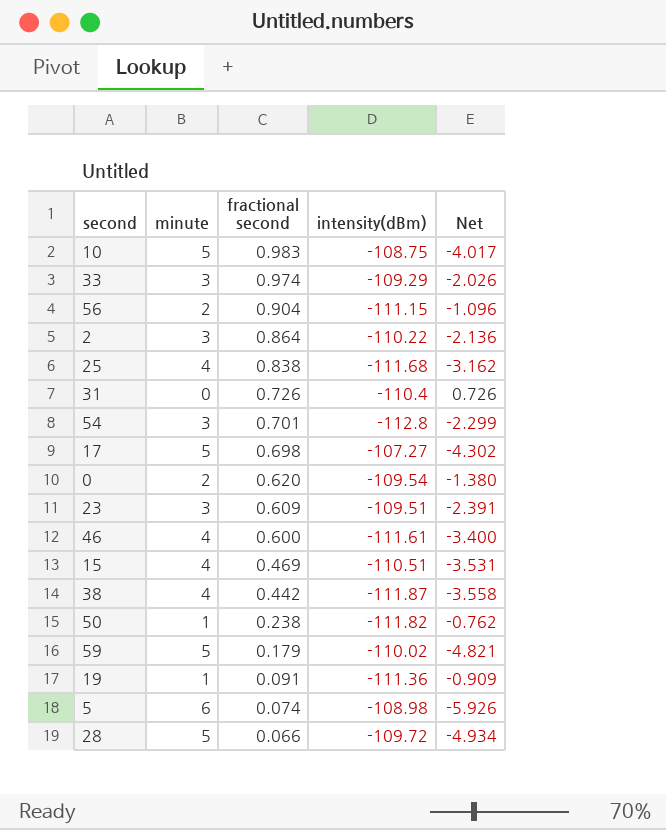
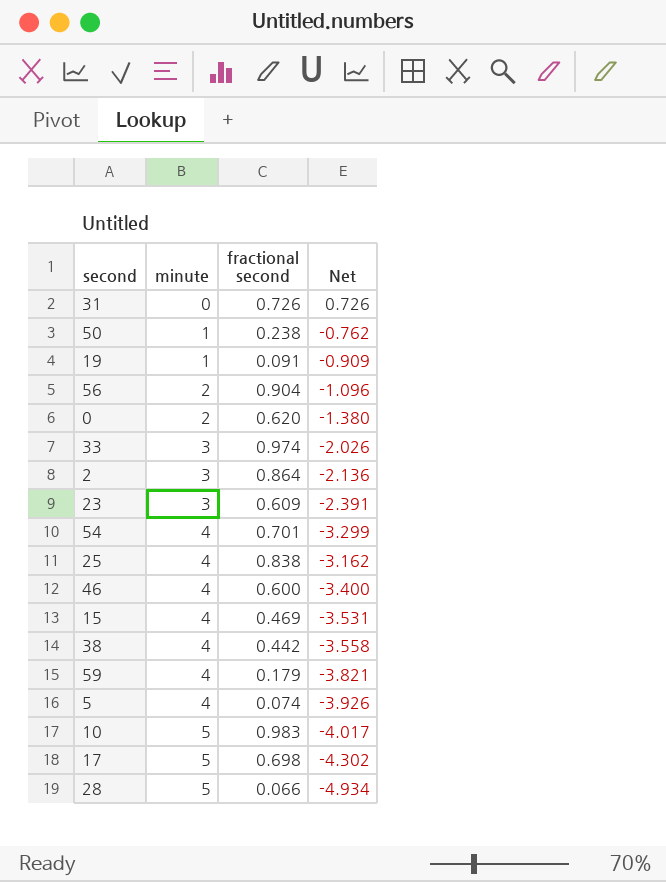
row order: fractional second descending -> minute ascending
column intensity(dBm) | position: 4 -> none
54 | minute: 3 -> 4
54 | Net: -2.299 -> -3.299
59 | minute: 5 -> 4
59 | Net: -4.821 -> -3.821
5 | minute: 6 -> 4
5 | Net: -5.926 -> -3.926

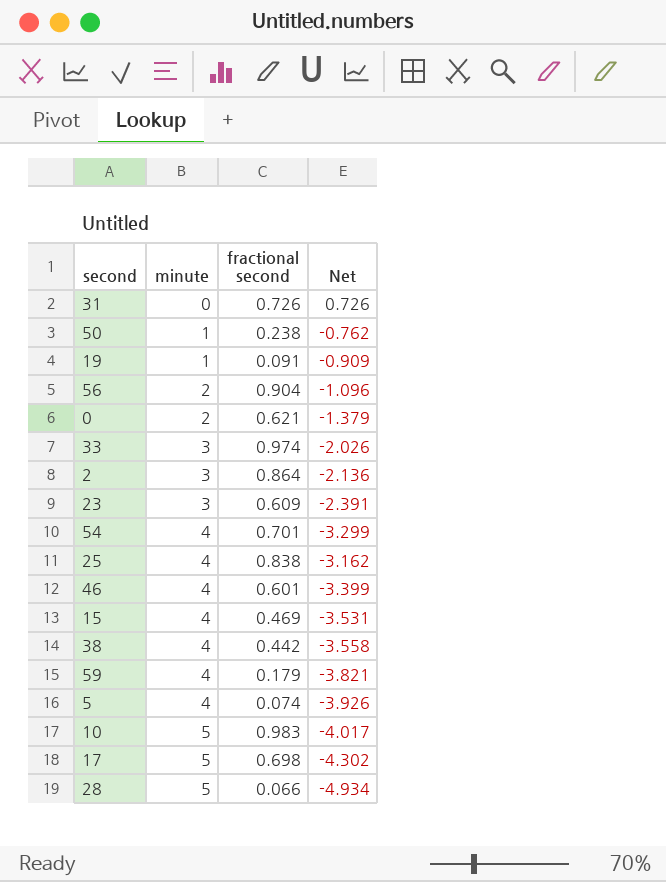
0 | fractional second: 0.620 -> 0.621
0 | Net: -1.380 -> -1.379
46 | fractional second: 0.600 -> 0.601
46 | Net: -3.400 -> -3.399

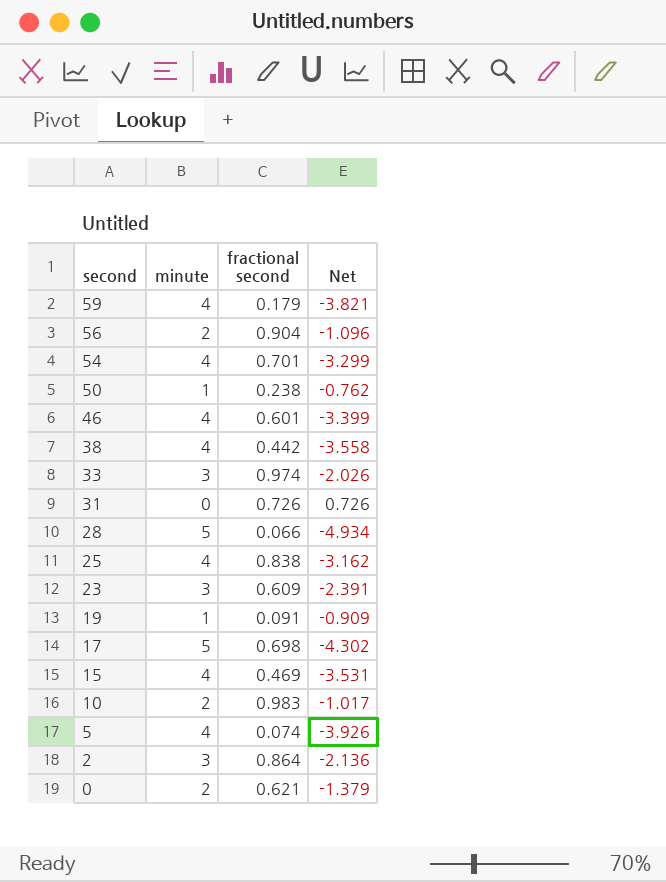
row order: minute ascending -> second descending
10 | minute: 5 -> 2
10 | Net: -4.017 -> -1.017

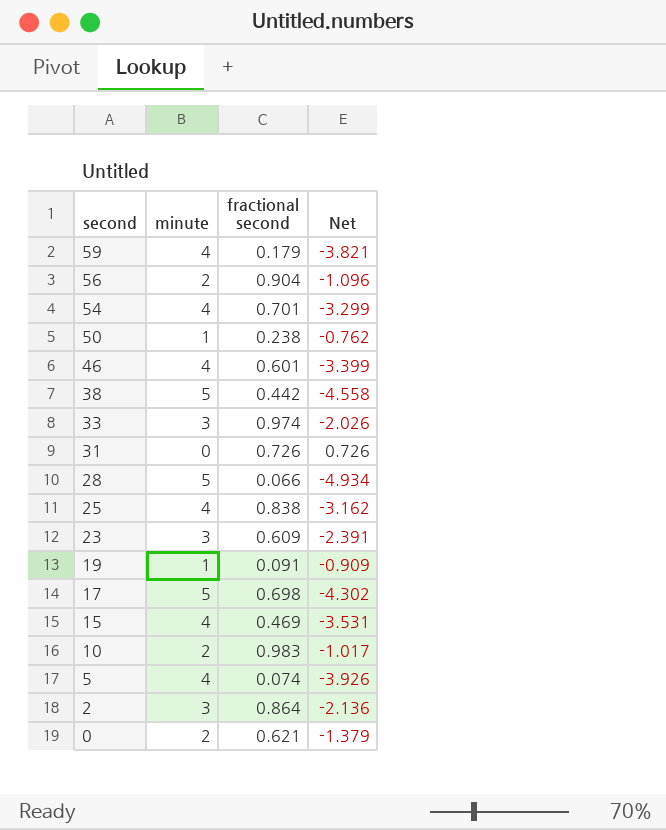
38 | minute: 4 -> 5
38 | Net: -3.558 -> -4.558

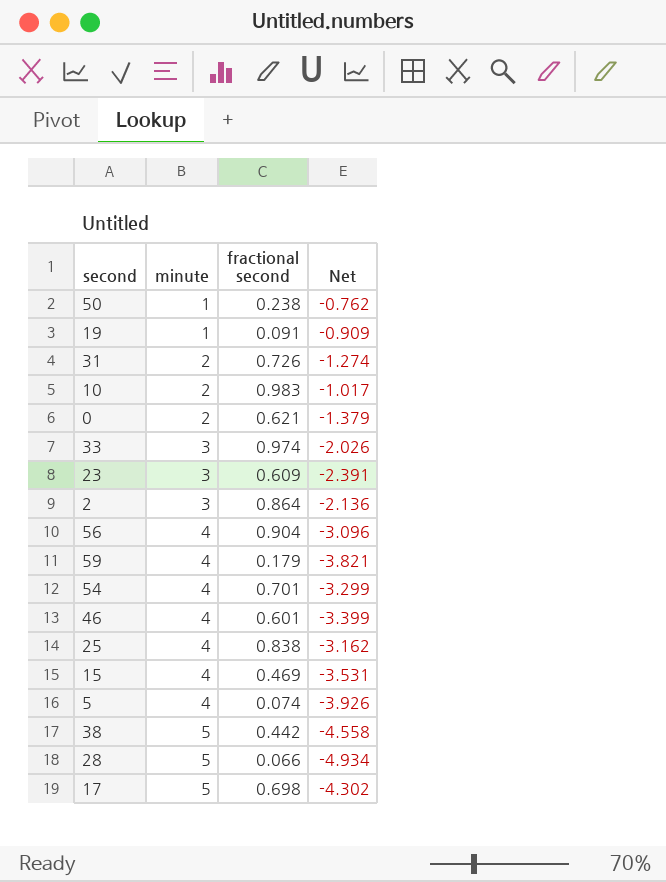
row order: second descending -> minute ascending
31 | minute: 0 -> 2
31 | Net: 0.726 -> -1.274
56 | minute: 2 -> 4
56 | Net: -1.096 -> -3.096

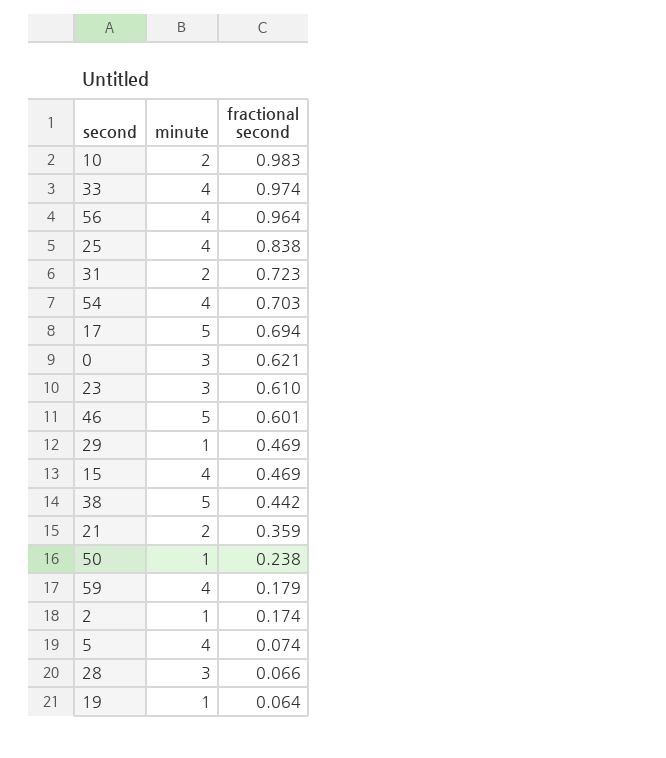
row order: minute ascending -> fractional second descending
column Net | formula: [fractional second] - [minute] -> none
33 | minute: 3 -> 4
56 | fractional second: 0.904 -> 0.964
31 | fractional second: 0.726 -> 0.723
54 | fractional second: 0.701 -> 0.703
17 | fractional second: 0.698 -> 0.694
0 | minute: 2 -> 3
23 | fractional second: 0.609 -> 0.610
46 | minute: 4 -> 5
row 29: none -> 1 | 0.469
row 21: none -> 2 | 0.359
2 | minute: 3 -> 1
2 | fractional second: 0.864 -> 0.174
28 | minute: 5 -> 3
19 | fractional second: 0.091 -> 0.064

